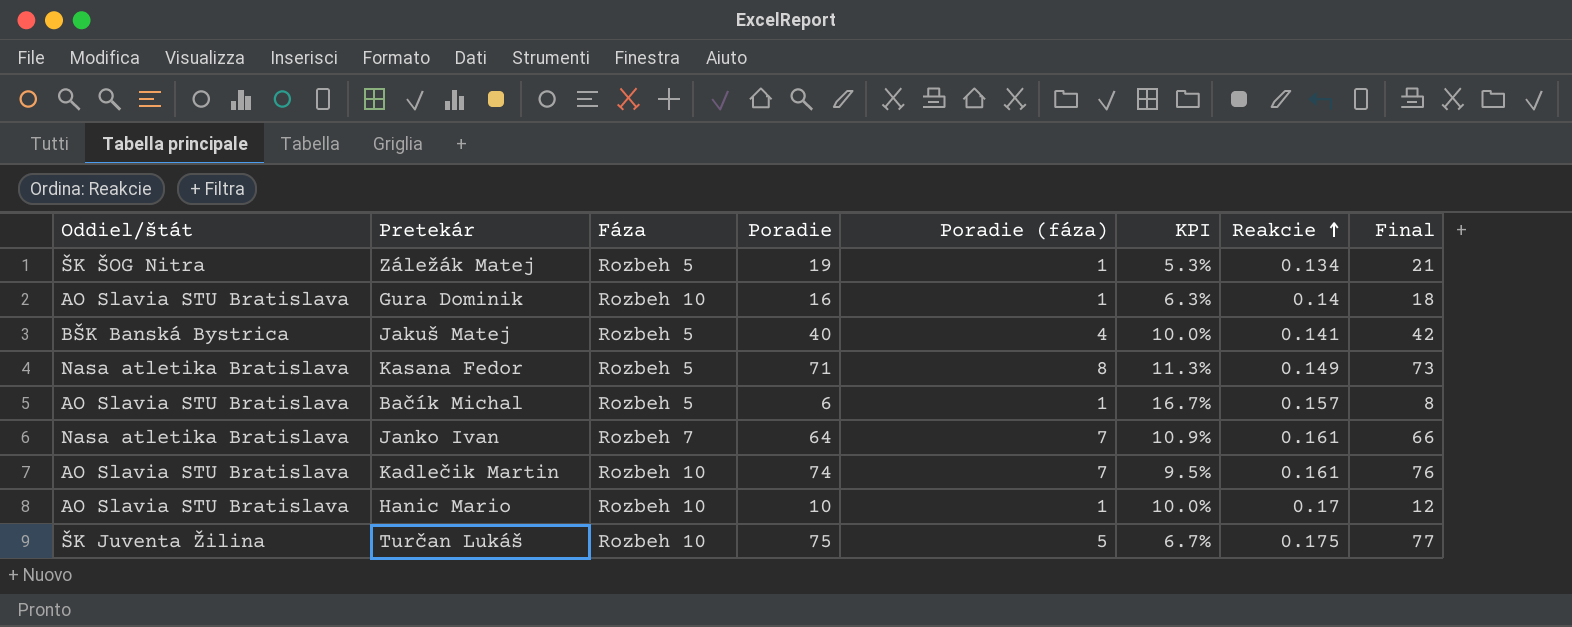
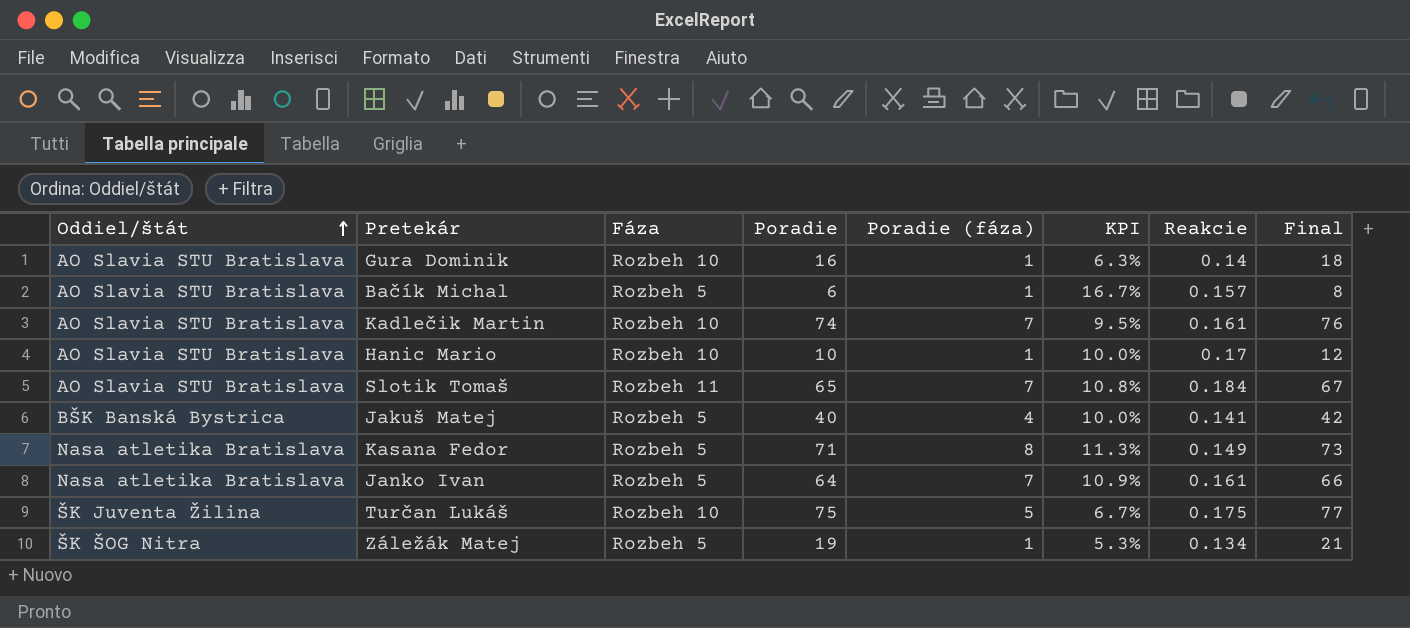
row order: Reakcie ascending -> Oddiel/štát ascending
row Slotik Tomaš: none -> AO Slavia STU Bratislava | Rozbeh 11 | 65 | 7 | 10.8% | 0.184 | 67
Janko Ivan | Fáza: Rozbeh 7 -> Rozbeh 5

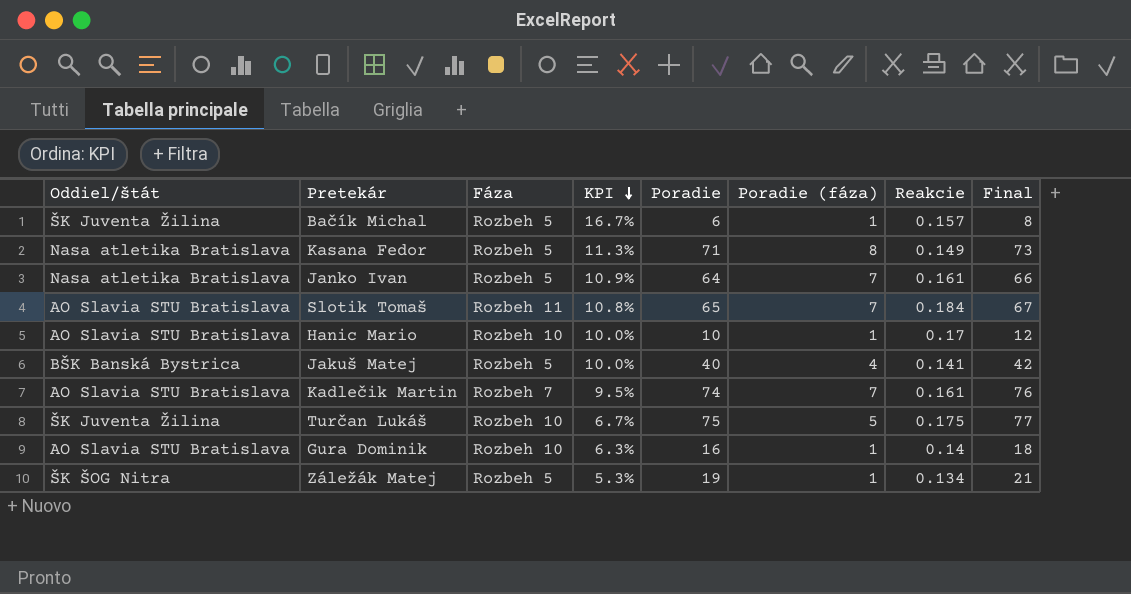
row order: Oddiel/štát ascending -> KPI descending
column KPI | position: 6 -> 4
Bačík Michal | Oddiel/štát: AO Slavia STU Bratislava -> ŠK Juventa Žilina
Kadlečik Martin | Fáza: Rozbeh 10 -> Rozbeh 7

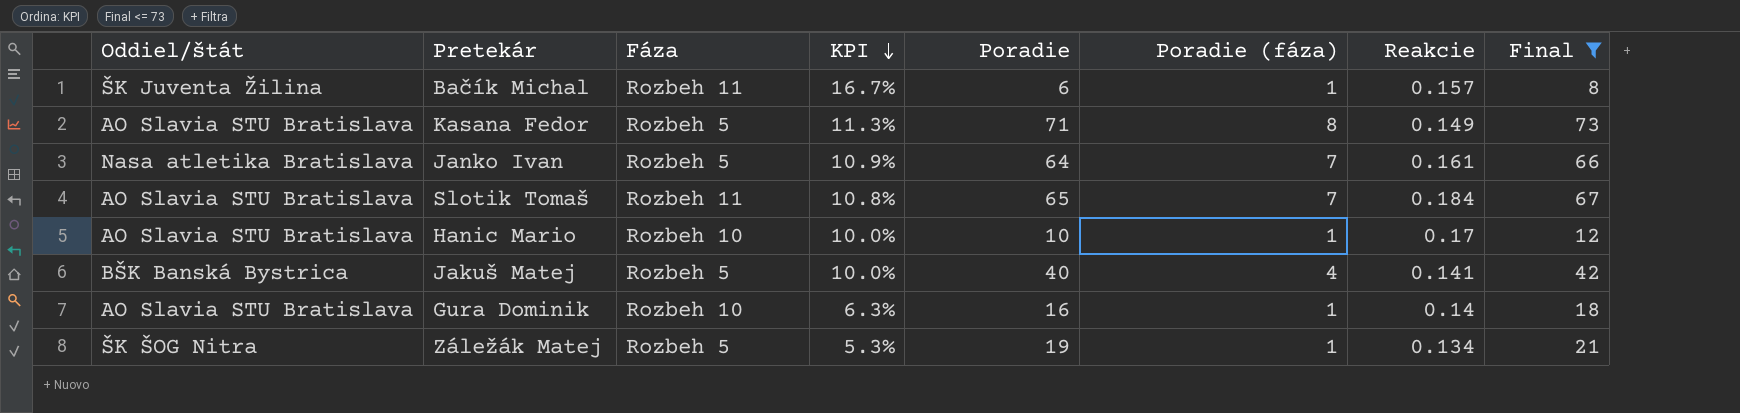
filter: none -> Final <= 73
Bačík Michal | Fáza: Rozbeh 5 -> Rozbeh 11
Kasana Fedor | Oddiel/štát: Nasa atletika Bratislava -> AO Slavia STU Bratislava

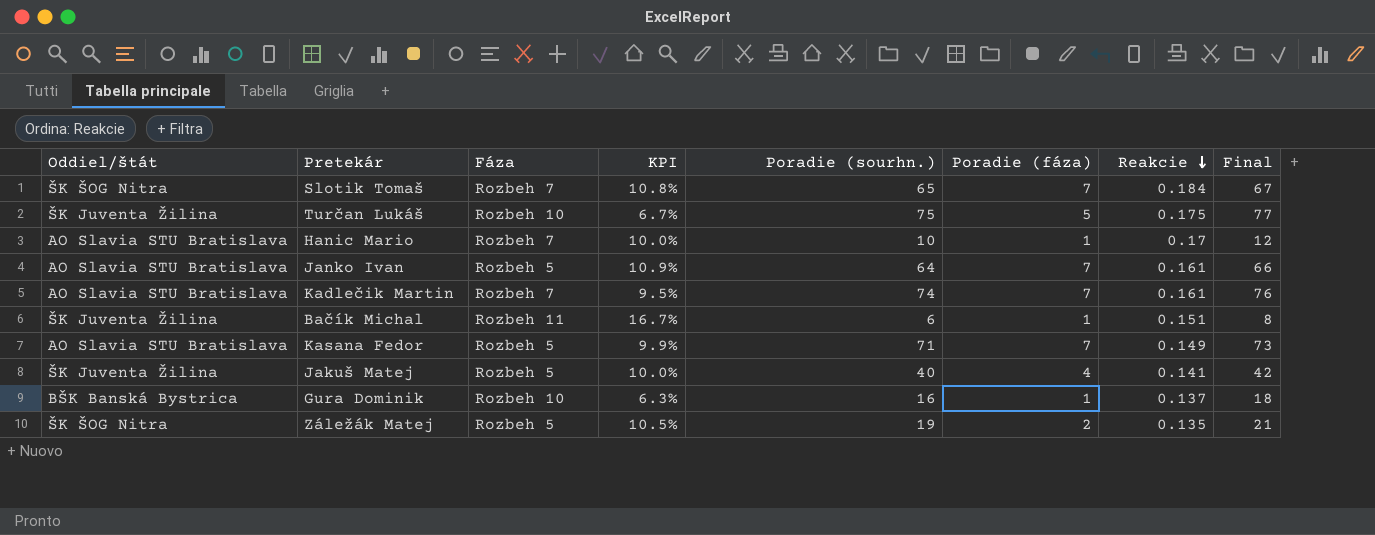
filter: Final <= 73 -> none
row order: KPI descending -> Reakcie descending
column name: Poradie -> Poradie (sourhn.)
Slotik Tomaš | Oddiel/štát: AO Slavia STU Bratislava -> ŠK ŠOG Nitra
Slotik Tomaš | Fáza: Rozbeh 11 -> Rozbeh 7
Hanic Mario | Fáza: Rozbeh 10 -> Rozbeh 7
Janko Ivan | Oddiel/štát: Nasa atletika Bratislava -> AO Slavia STU Bratislava
Bačík Michal | Reakcie: 0.157 -> 0.151
Kasana Fedor | KPI: 11.3% -> 9.9%
Kasana Fedor | Poradie (fáza): 8 -> 7
Jakuš Matej | Oddiel/štát: BŠK Banská Bystrica -> ŠK Juventa Žilina
Gura Dominik | Oddiel/štát: AO Slavia STU Bratislava -> BŠK Banská Bystrica
Gura Dominik | Reakcie: 0.14 -> 0.137
Záležák Matej | KPI: 5.3% -> 10.5%
Záležák Matej | Poradie (fáza): 1 -> 2
Záležák Matej | Reakcie: 0.134 -> 0.135

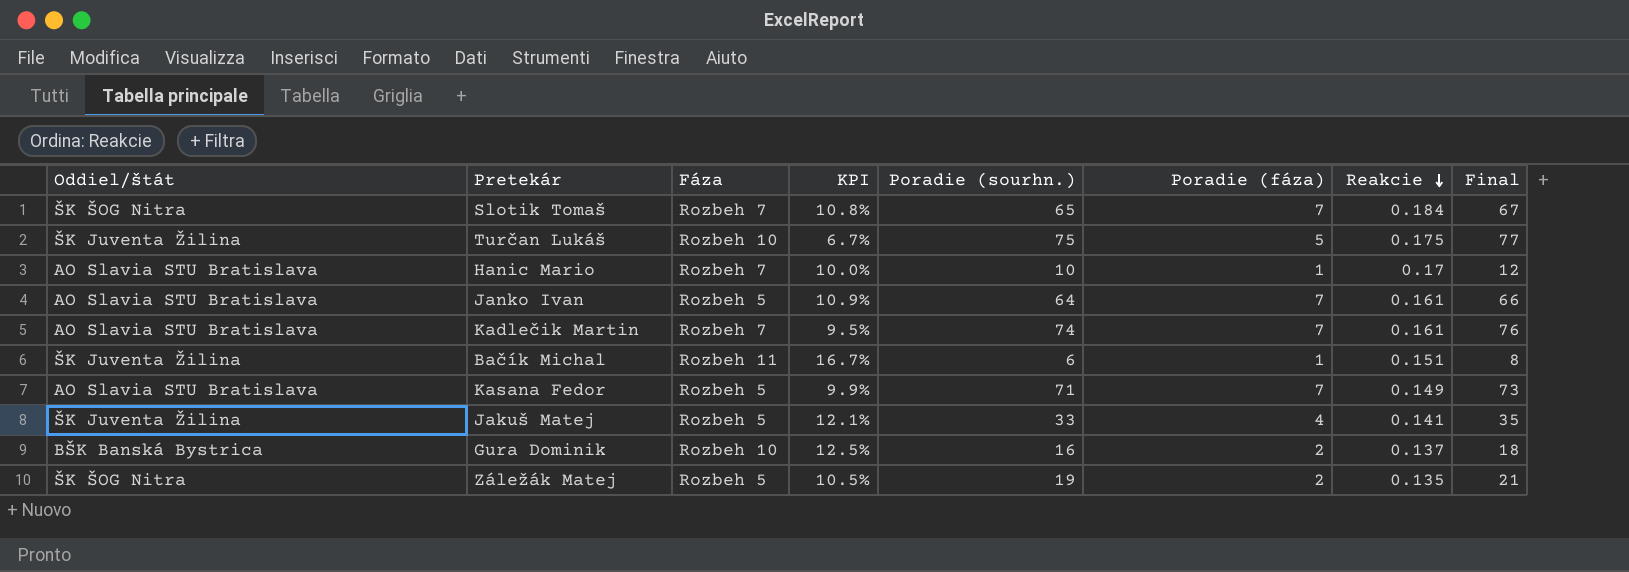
Jakuš Matej | KPI: 10.0% -> 12.1%
Jakuš Matej | Poradie (sourhn.): 40 -> 33
Jakuš Matej | Final: 42 -> 35
Gura Dominik | KPI: 6.3% -> 12.5%
Gura Dominik | Poradie (fáza): 1 -> 2

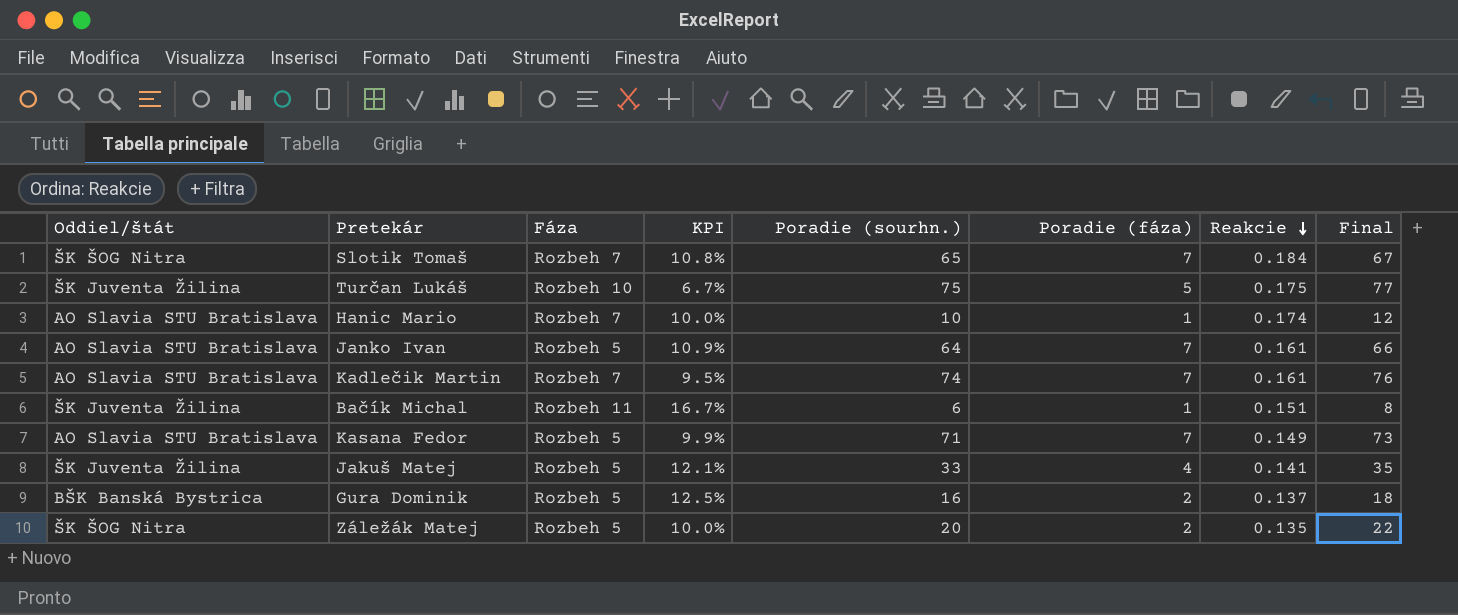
Hanic Mario | Reakcie: 0.17 -> 0.174
Gura Dominik | Fáza: Rozbeh 10 -> Rozbeh 5
Záležák Matej | KPI: 10.5% -> 10.0%
Záležák Matej | Poradie (sourhn.): 19 -> 20
Záležák Matej | Final: 21 -> 22

